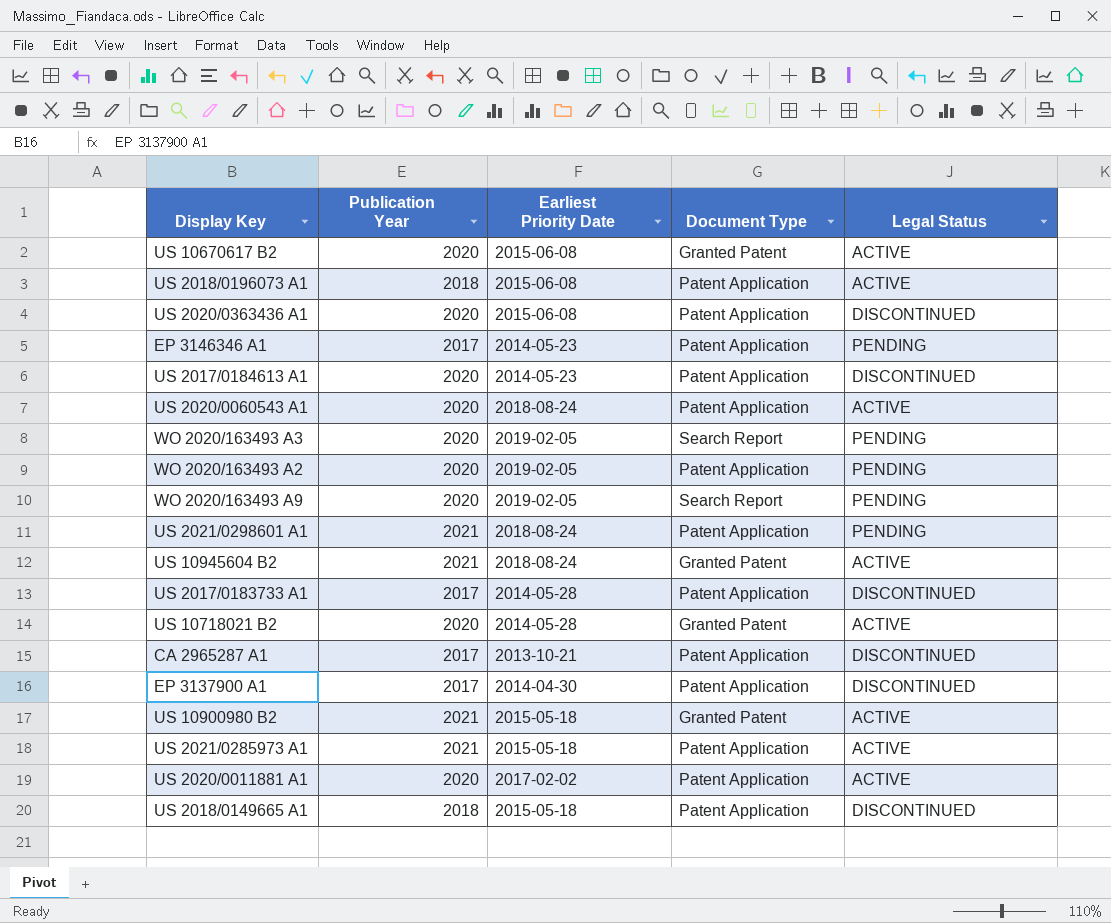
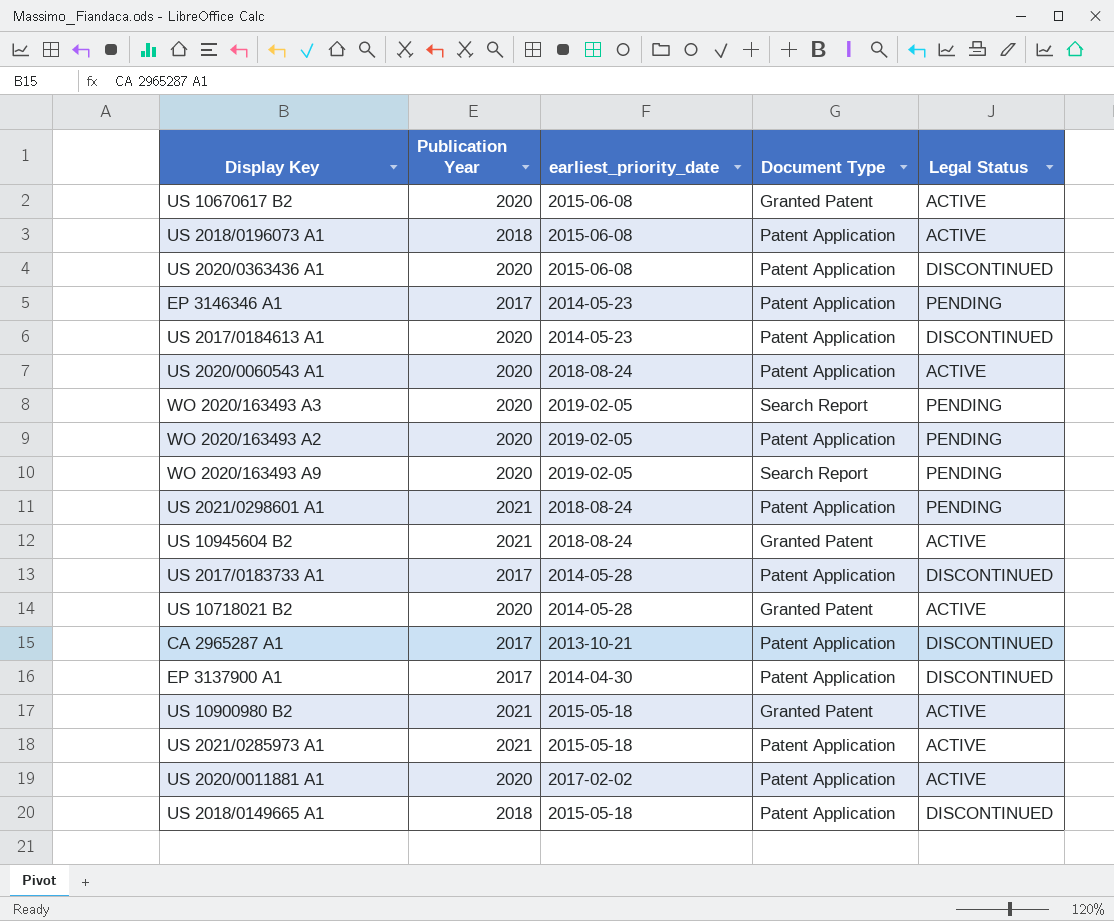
column name: Earliest Priority Date -> earliest_priority_date

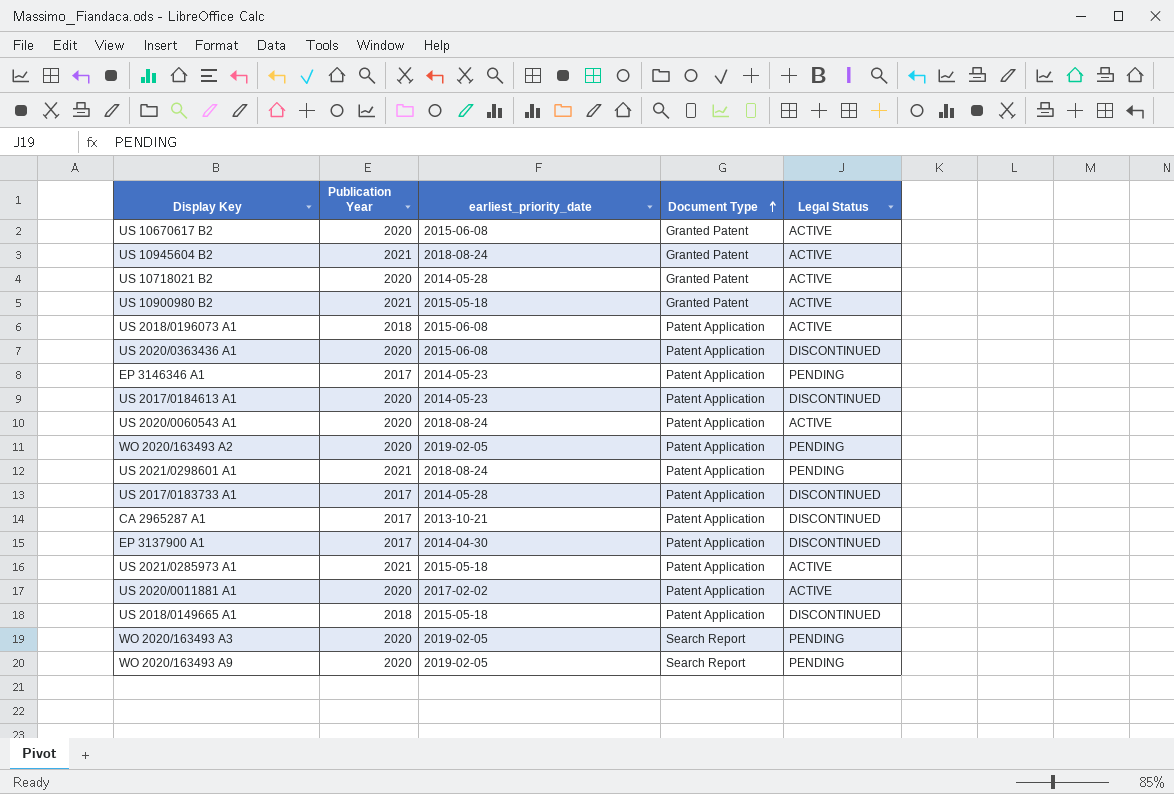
row order: none -> Document Type ascending

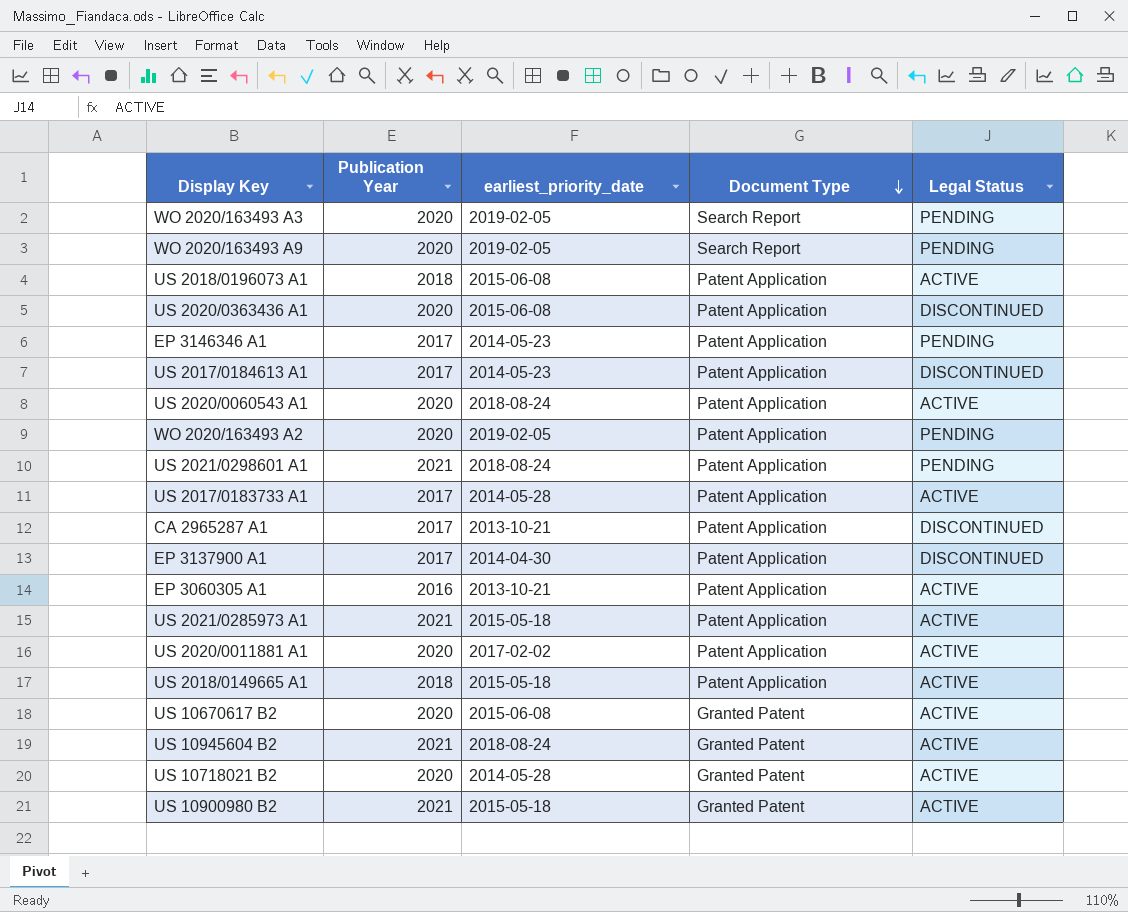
row order: Document Type ascending -> Document Type descending
US 2017/0184613 A1 | Publication Year: 2020 -> 2017
US 2017/0183733 A1 | Legal Status: DISCONTINUED -> ACTIVE
row EP 3060305 A1: none -> 2016 | 2013-10-21 | Patent Application | ACTIVE
US 2018/0149665 A1 | Legal Status: DISCONTINUED -> ACTIVE

